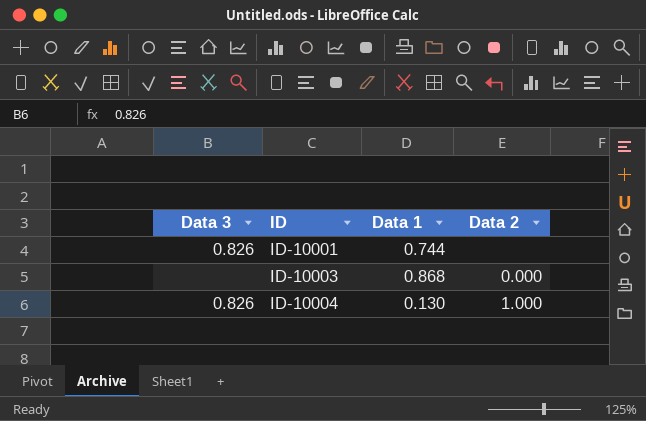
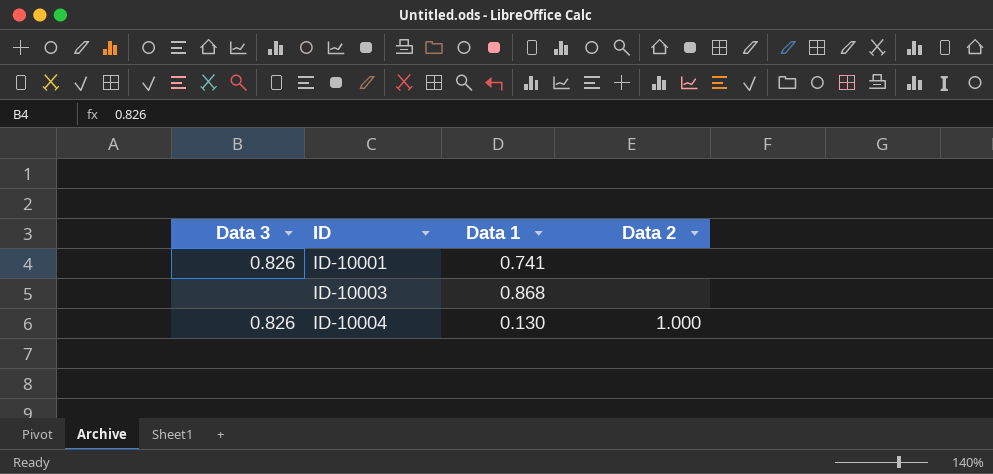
ID-10001 | Data 1: 0.744 -> 0.741
ID-10003 | Data 2: 0.000 -> none

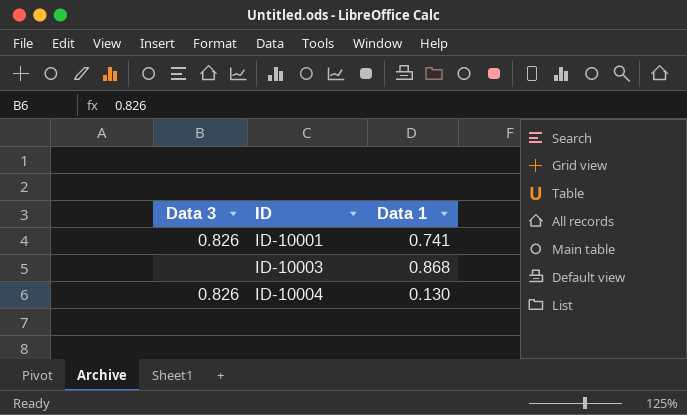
column Data 2 | position: 4 -> none

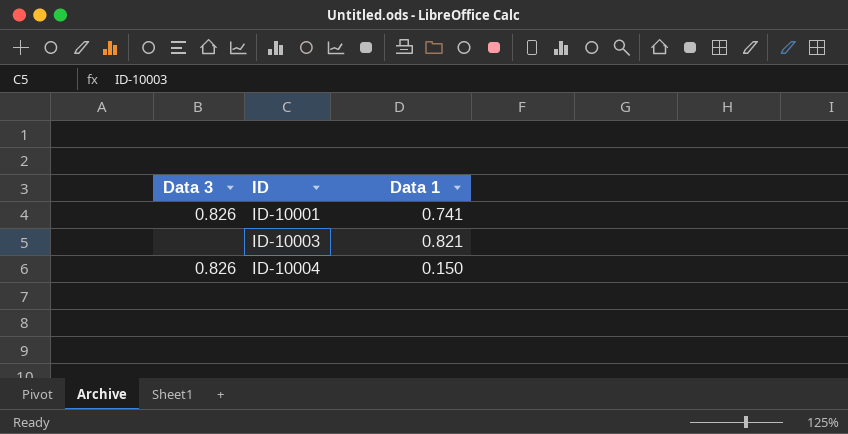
ID-10003 | Data 1: 0.868 -> 0.821
ID-10004 | Data 1: 0.130 -> 0.150

